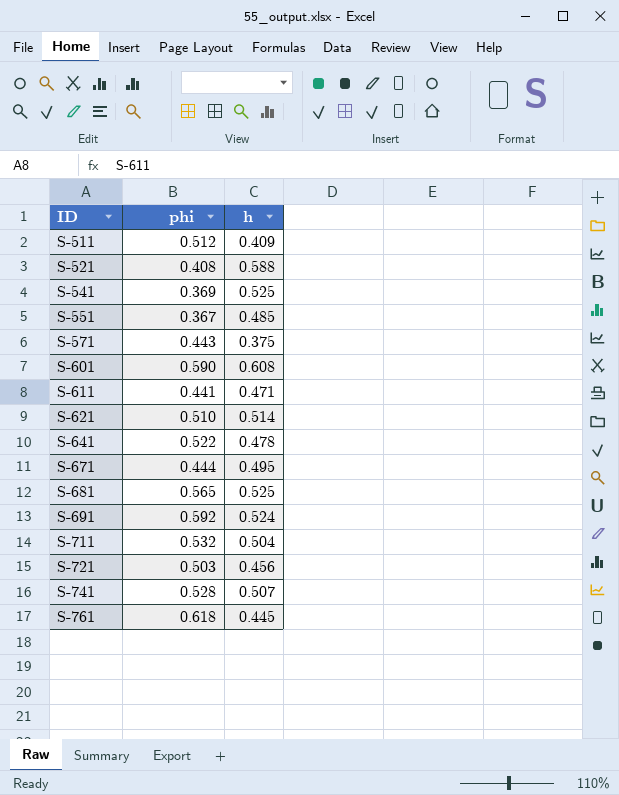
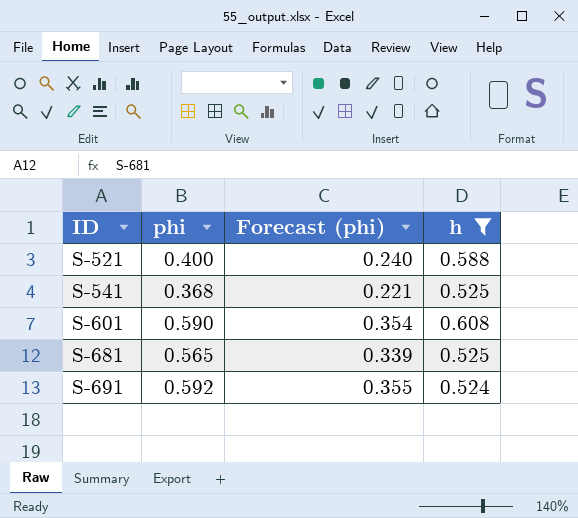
filter: none -> h >= 0.524
column Forecast (phi) | formula: none -> [phi] * 0.6
S-521 | phi: 0.408 -> 0.400
S-541 | phi: 0.369 -> 0.368

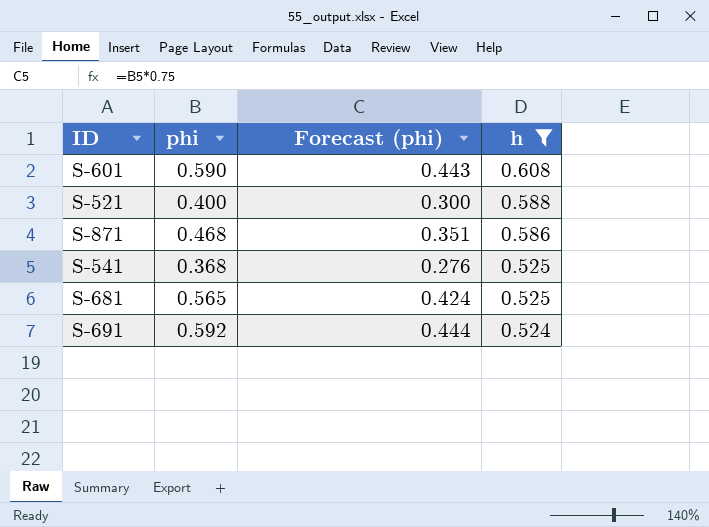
row order: ID ascending -> h descending
column Forecast (phi) | formula: [phi] * 0.6 -> [phi] * 0.75
row S-871: none -> 0.468 | 0.351 | 0.586

